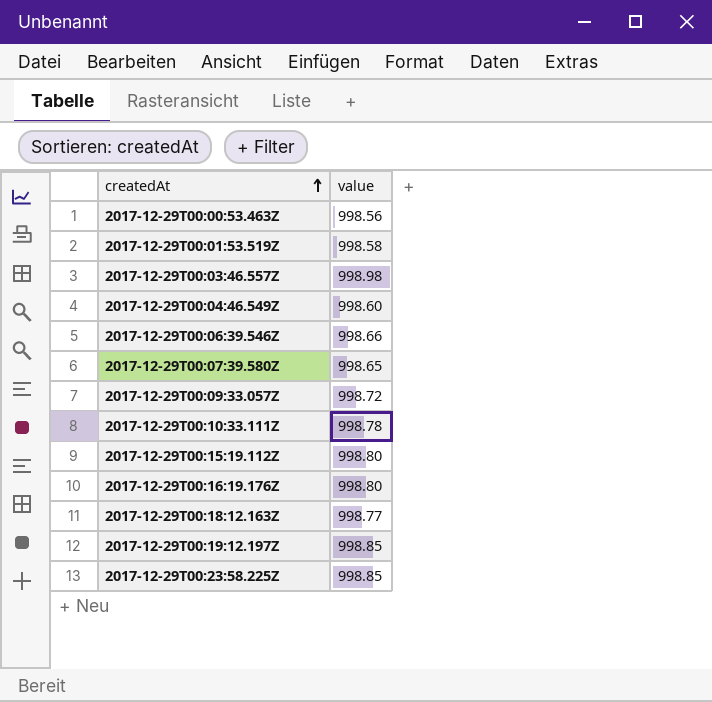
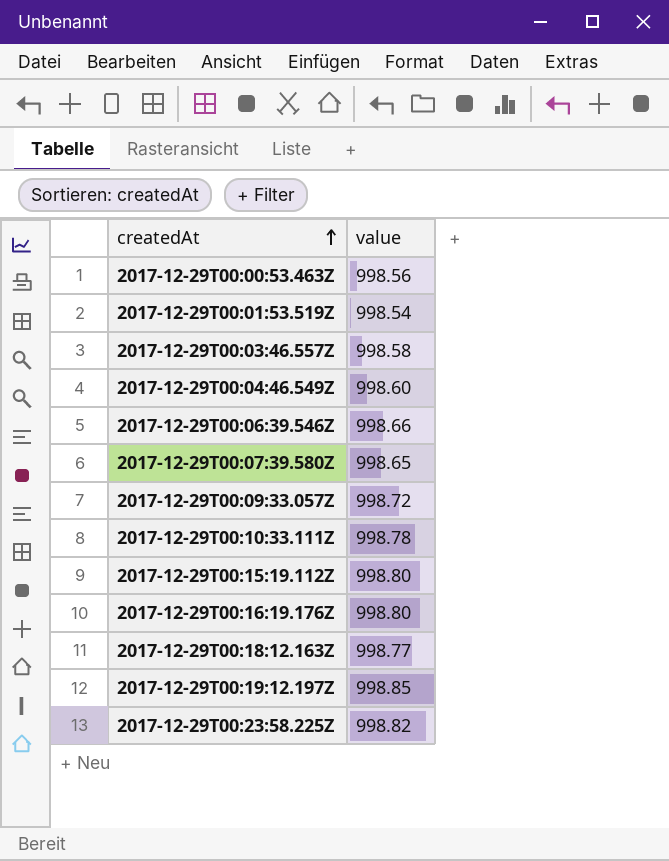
2017-12-29T00:01:53.519Z | value: 998.58 -> 998.54
2017-12-29T00:03:46.557Z | value: 998.98 -> 998.58
2017-12-29T00:23:58.225Z | value: 998.85 -> 998.82

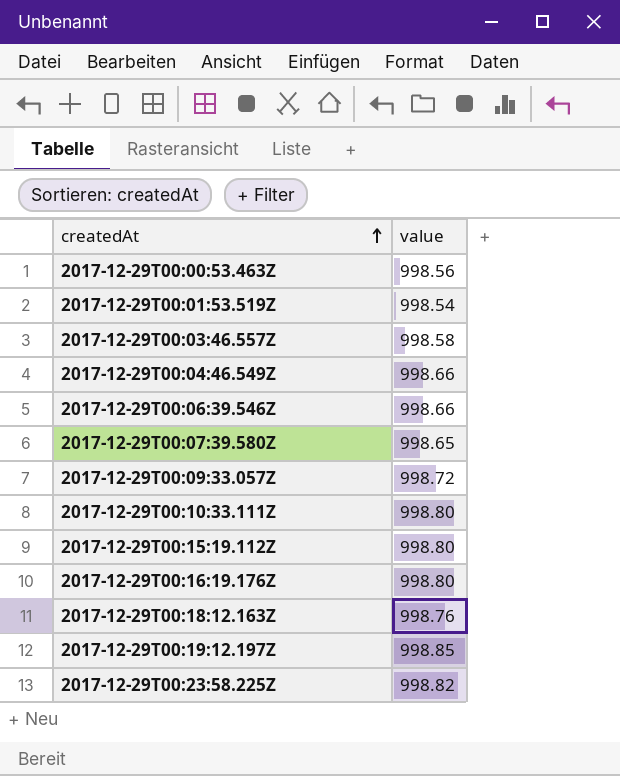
2017-12-29T00:04:46.549Z | value: 998.60 -> 998.66
2017-12-29T00:10:33.111Z | value: 998.78 -> 998.80
2017-12-29T00:18:12.163Z | value: 998.77 -> 998.76

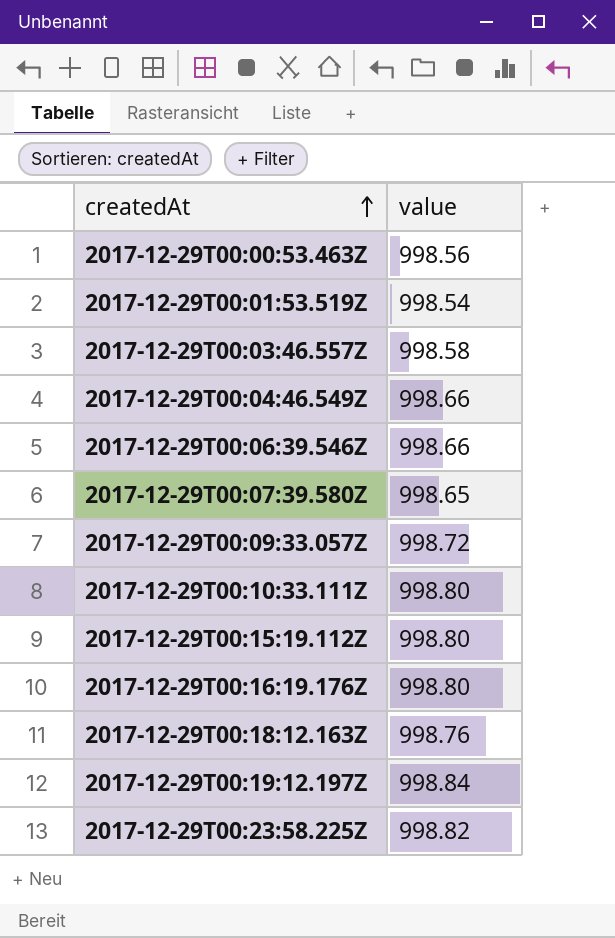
2017-12-29T00:19:12.197Z | value: 998.85 -> 998.84

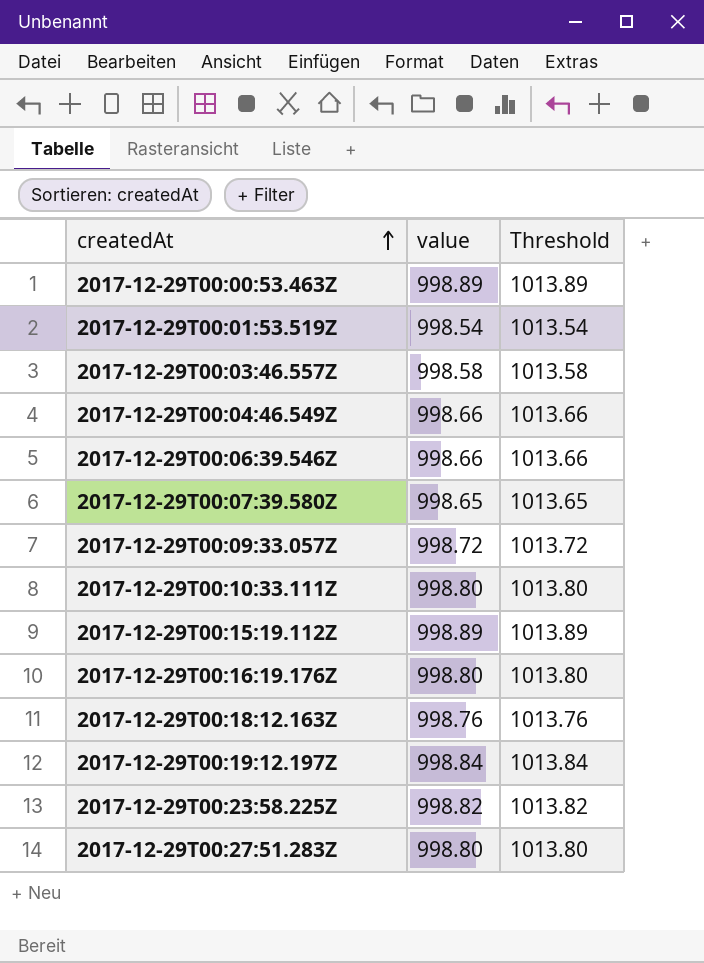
column Threshold | formula: none -> [value] + 15
2017-12-29T00:00:53.463Z | value: 998.56 -> 998.89
2017-12-29T00:15:19.112Z | value: 998.80 -> 998.89
row 2017-12-29T00:27:51.283Z: none -> 998.80 | 1013.80

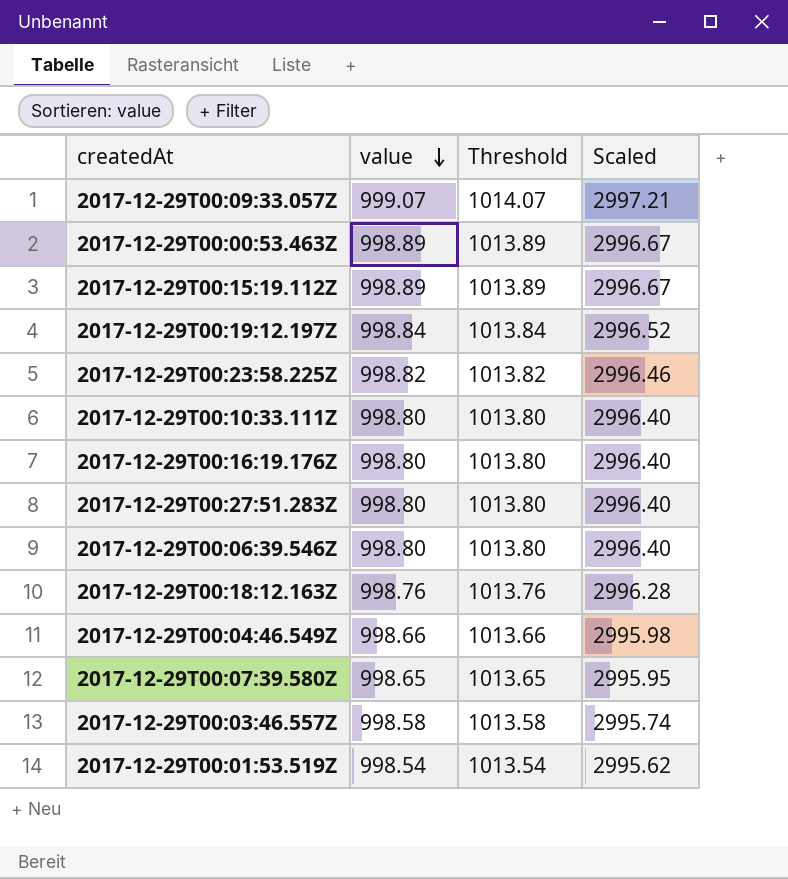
row order: createdAt ascending -> value descending
column Scaled | formula: none -> [value] * 3
2017-12-29T00:09:33.057Z | value: 998.72 -> 999.07
2017-12-29T00:09:33.057Z | Threshold: 1013.72 -> 1014.07
2017-12-29T00:06:39.546Z | value: 998.66 -> 998.80
2017-12-29T00:06:39.546Z | Threshold: 1013.66 -> 1013.80

